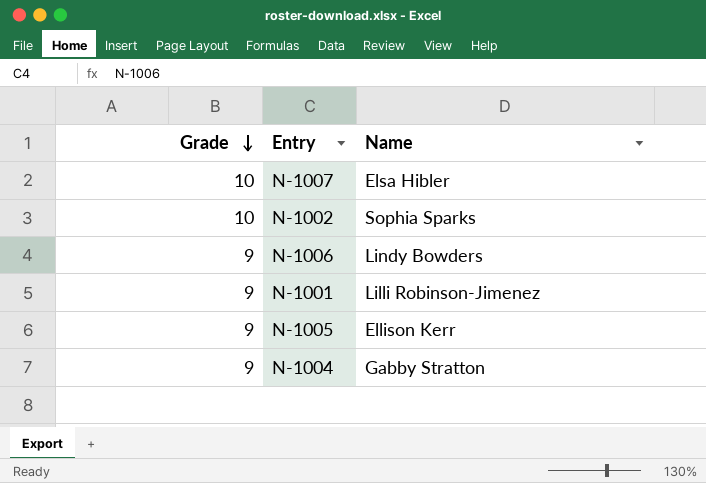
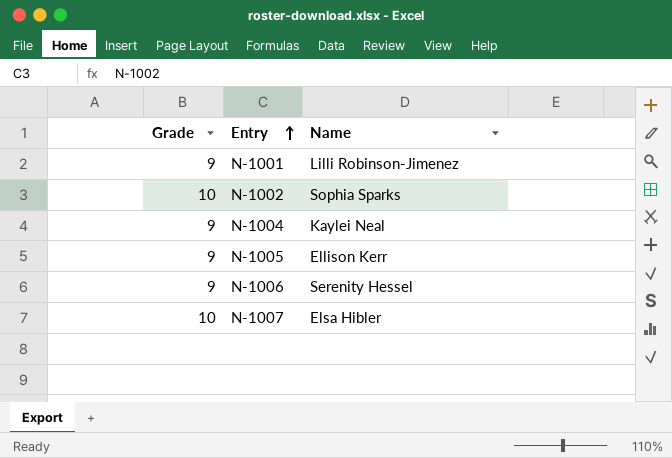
row order: Grade descending -> Entry ascending
N-1004 | Name: Gabby Stratton -> Kaylei Neal
N-1006 | Name: Lindy Bowders -> Serenity Hessel

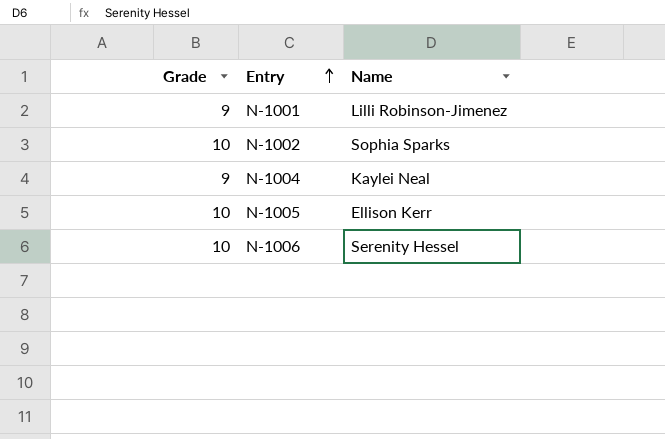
row N-1007: 10 | Elsa Hibler -> none
N-1005 | Grade: 9 -> 10
N-1006 | Grade: 9 -> 10

